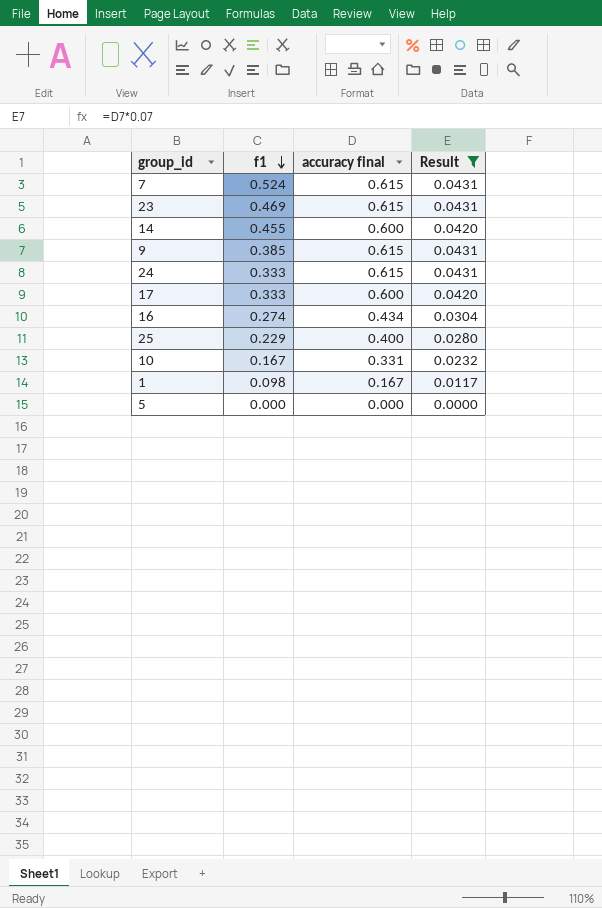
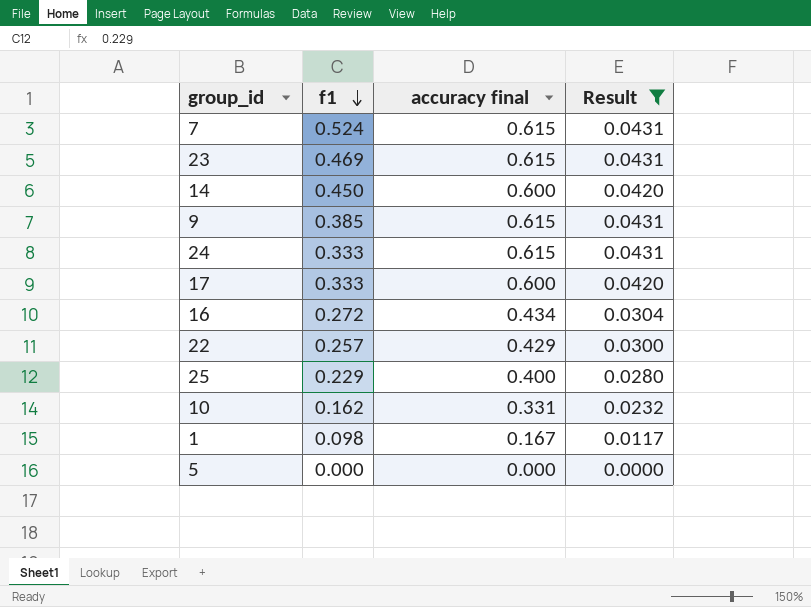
14 | f1: 0.455 -> 0.450
16 | f1: 0.274 -> 0.272
row 22: none -> 0.257 | 0.429 | 0.0300
10 | f1: 0.167 -> 0.162

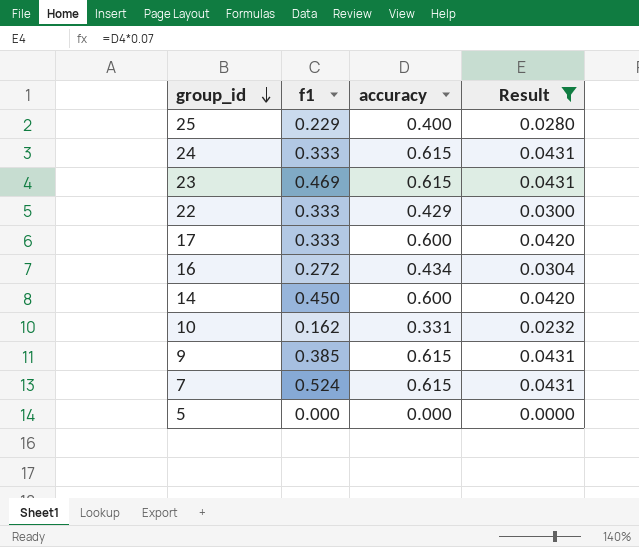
row order: f1 descending -> group_id descending
column name: accuracy final -> accuracy
row 1: 0.098 | 0.167 | 0.0117 -> none
22 | f1: 0.257 -> 0.333

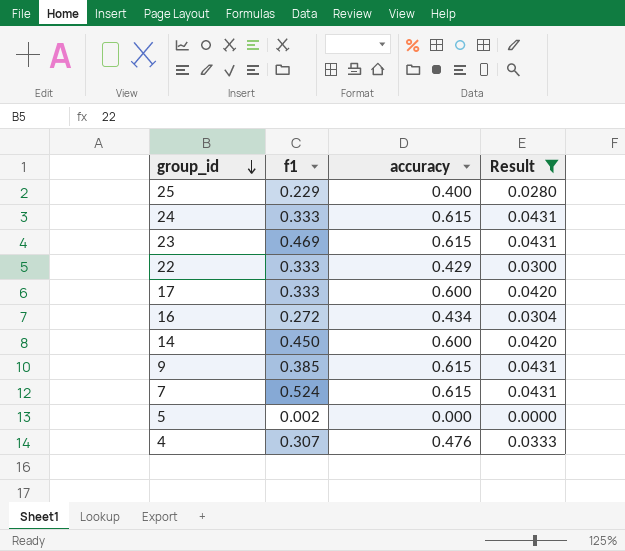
row 10: 0.162 | 0.331 | 0.0232 -> none
5 | f1: 0.000 -> 0.002
row 4: none -> 0.307 | 0.476 | 0.0333

